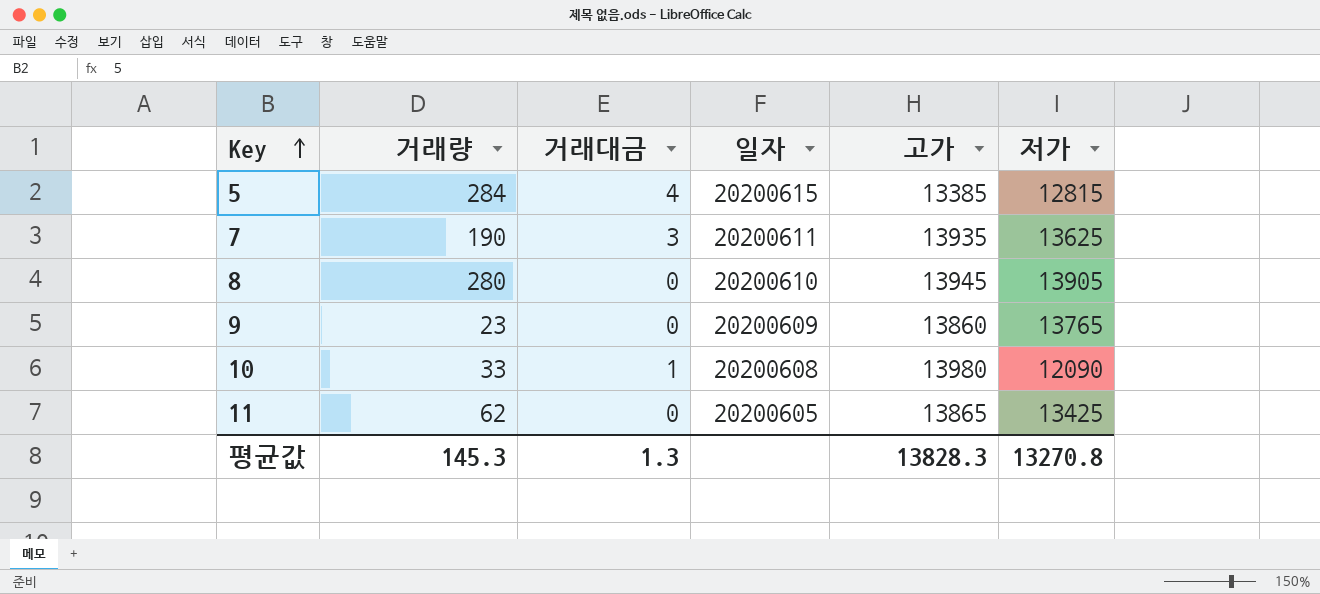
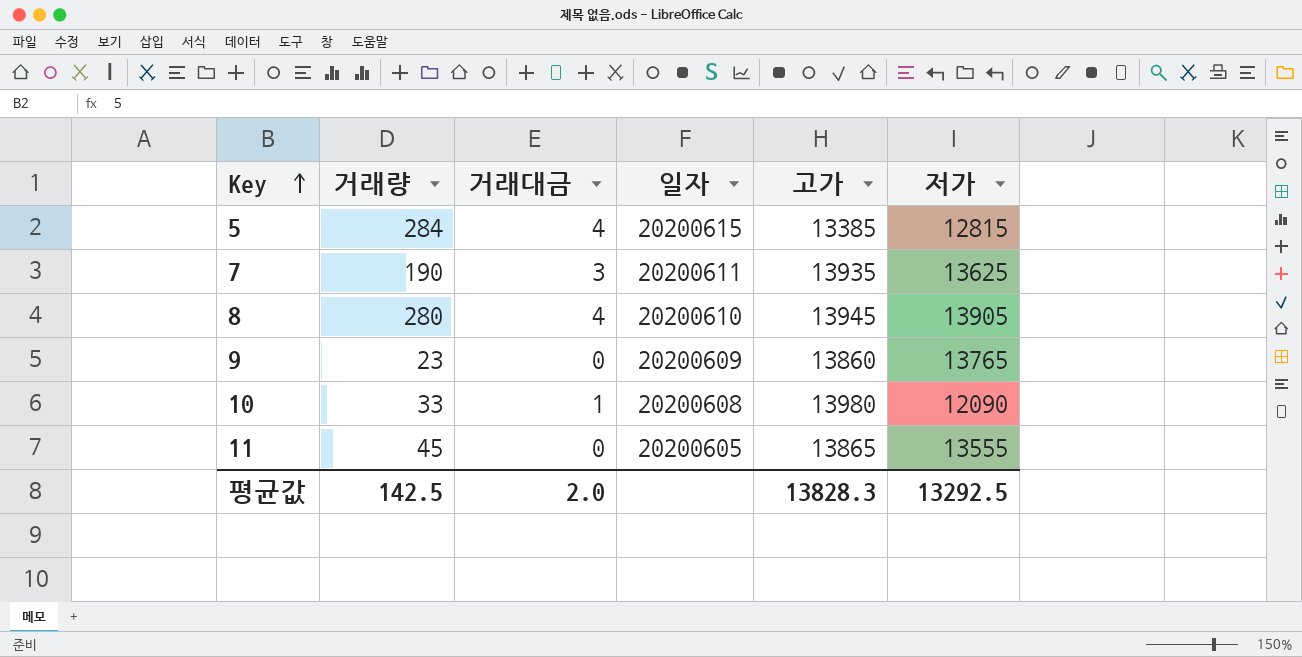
8 | 거래대금: 0 -> 4
11 | 거래량: 62 -> 45
11 | 저가: 13425 -> 13555
평균값 | 거래량: 145.3 -> 142.5
평균값 | 거래대금: 1.3 -> 2.0
평균값 | 저가: 13270.8 -> 13292.5

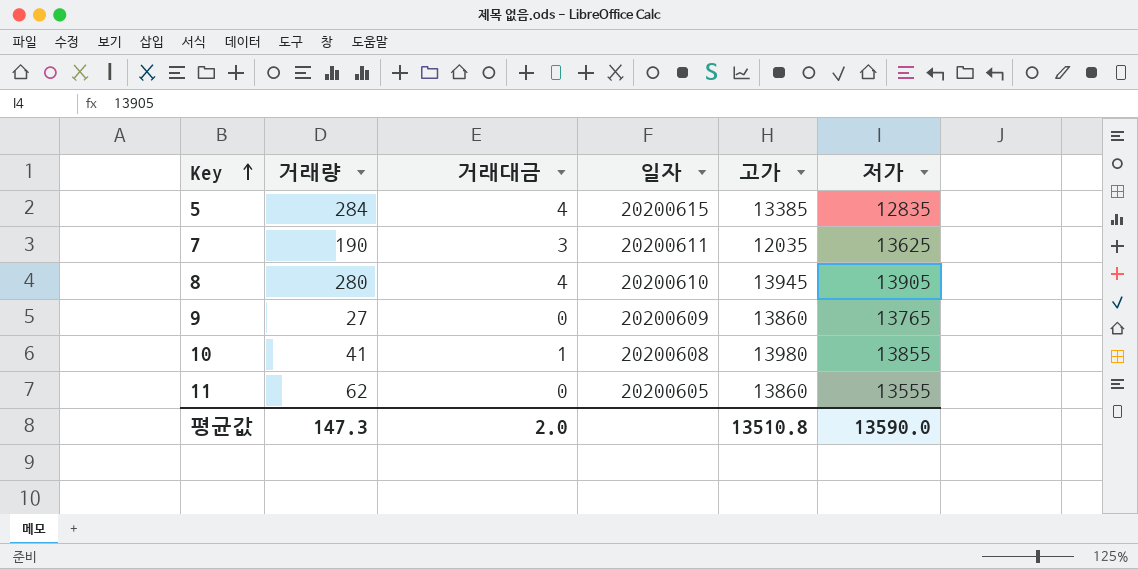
5 | 저가: 12815 -> 12835
7 | 고가: 13935 -> 12035
9 | 거래량: 23 -> 27
10 | 거래량: 33 -> 41
10 | 저가: 12090 -> 13855
11 | 거래량: 45 -> 62
11 | 고가: 13865 -> 13860
평균값 | 거래량: 142.5 -> 147.3
평균값 | 고가: 13828.3 -> 13510.8
평균값 | 저가: 13292.5 -> 13590.0

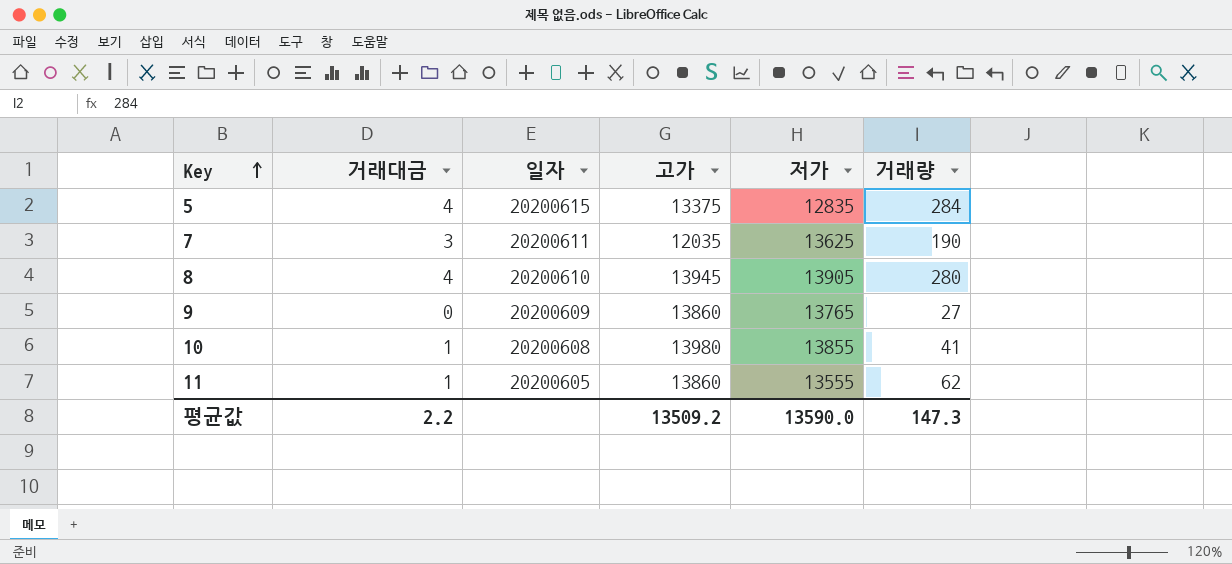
column 거래량 | position: 2 -> 6
5 | 고가: 13385 -> 13375
11 | 거래대금: 0 -> 1
평균값 | 거래대금: 2.0 -> 2.2
평균값 | 고가: 13510.8 -> 13509.2

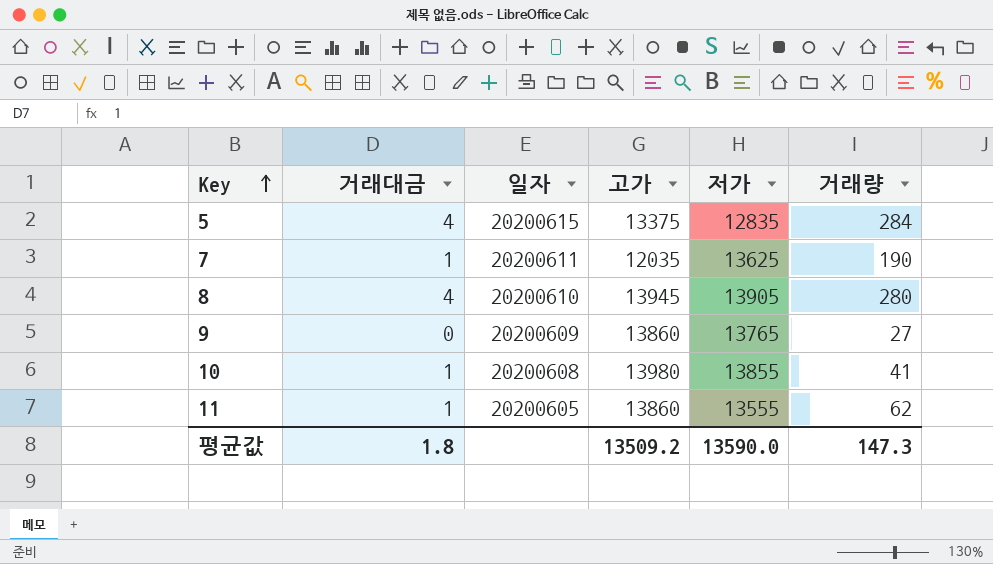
7 | 거래대금: 3 -> 1
평균값 | 거래대금: 2.2 -> 1.8

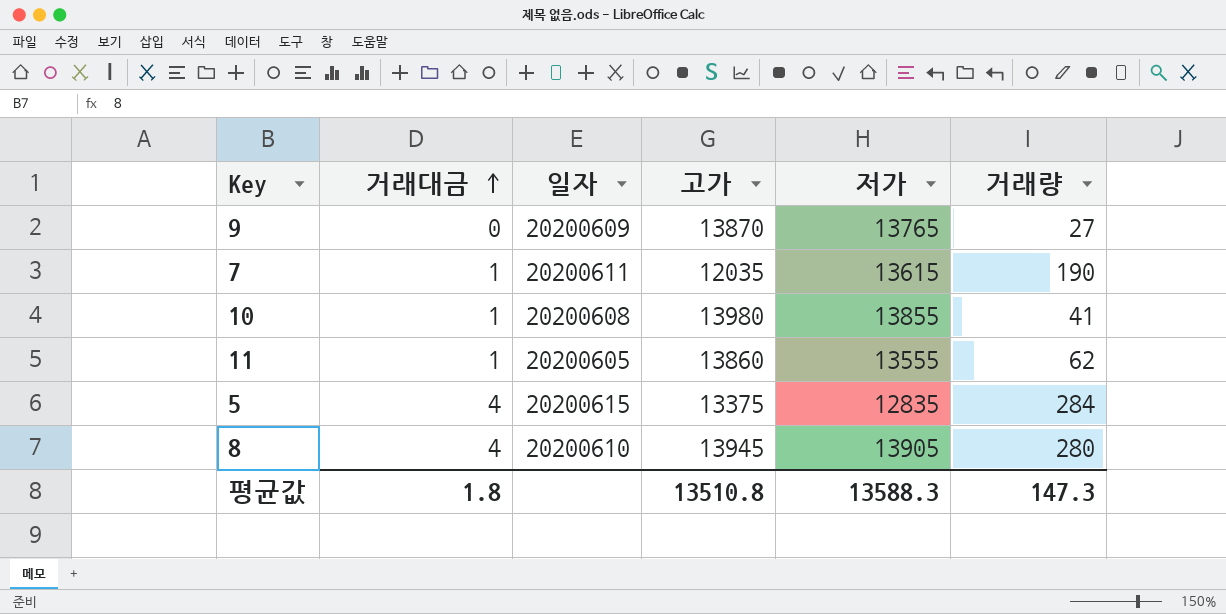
row order: Key ascending -> 거래대금 ascending
9 | 고가: 13860 -> 13870
7 | 저가: 13625 -> 13615
평균값 | 고가: 13509.2 -> 13510.8
평균값 | 저가: 13590.0 -> 13588.3

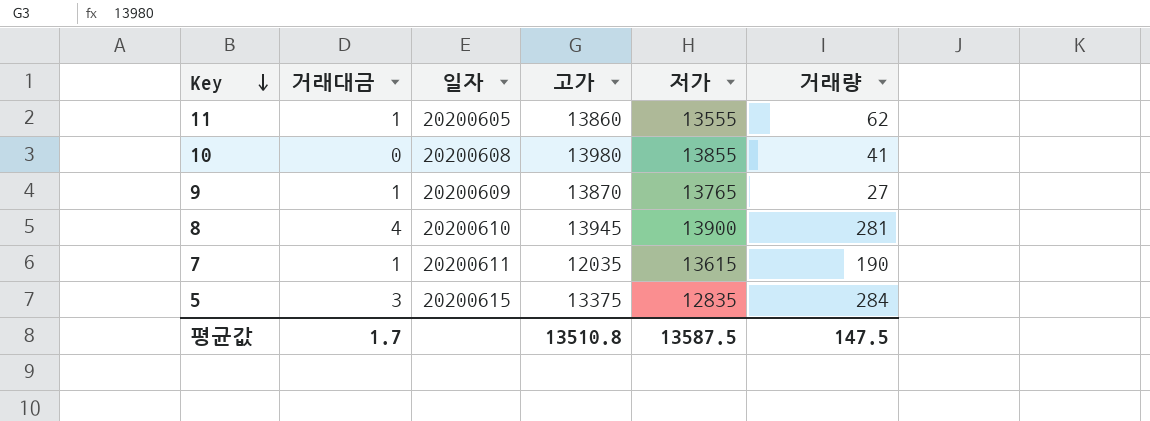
row order: 거래대금 ascending -> Key descending
10 | 거래대금: 1 -> 0
9 | 거래대금: 0 -> 1
8 | 저가: 13905 -> 13900
8 | 거래량: 280 -> 281
5 | 거래대금: 4 -> 3
평균값 | 거래대금: 1.8 -> 1.7
평균값 | 저가: 13588.3 -> 13587.5
평균값 | 거래량: 147.3 -> 147.5

